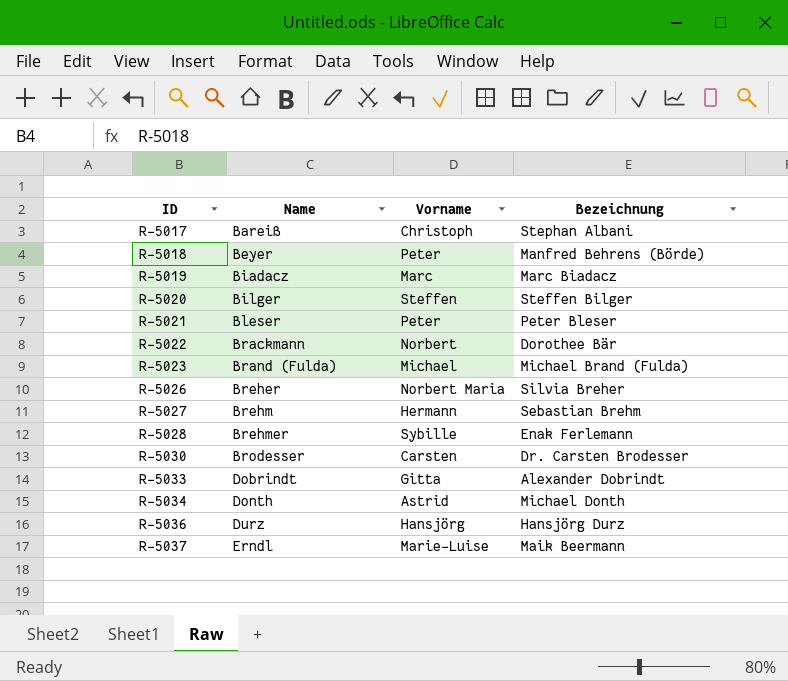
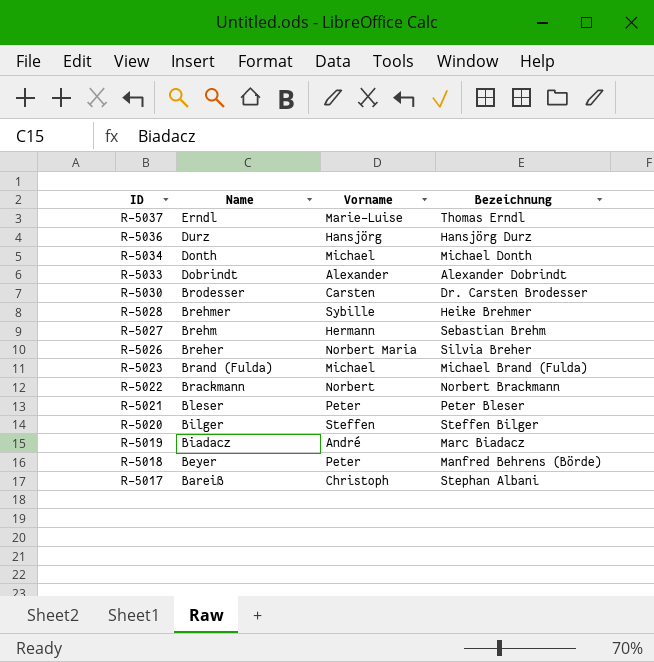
row order: ID ascending -> ID descending
R-5037 | Bezeichnung: Maik Beermann -> Thomas Erndl
R-5034 | Vorname: Astrid -> Michael
R-5033 | Vorname: Gitta -> Alexander
R-5028 | Bezeichnung: Enak Ferlemann -> Heike Brehmer
R-5022 | Bezeichnung: Dorothee Bär -> Norbert Brackmann
R-5019 | Vorname: Marc -> André

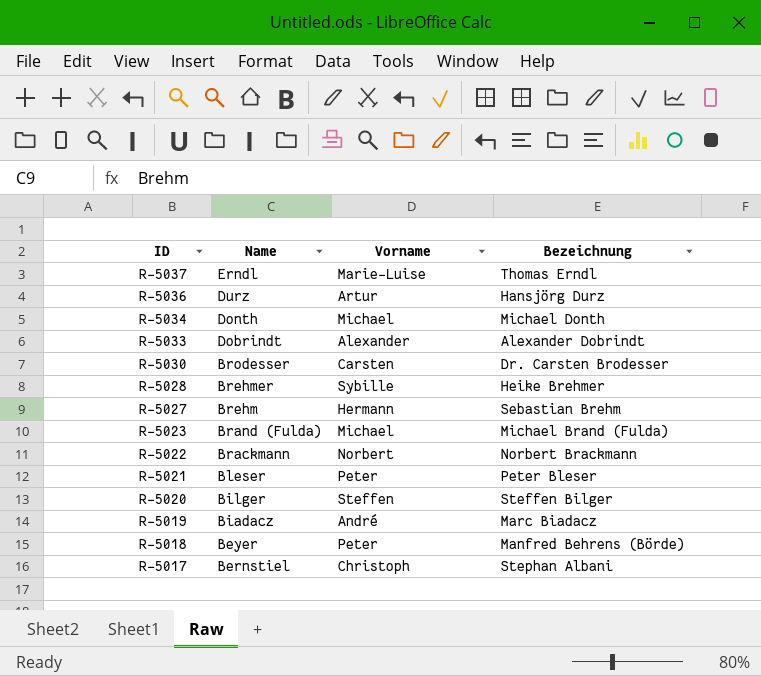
row R-5026: Breher | Norbert Maria | Silvia Breher -> none
R-5036 | Vorname: Hansjörg -> Artur
R-5017 | Name: Bareiß -> Bernstiel

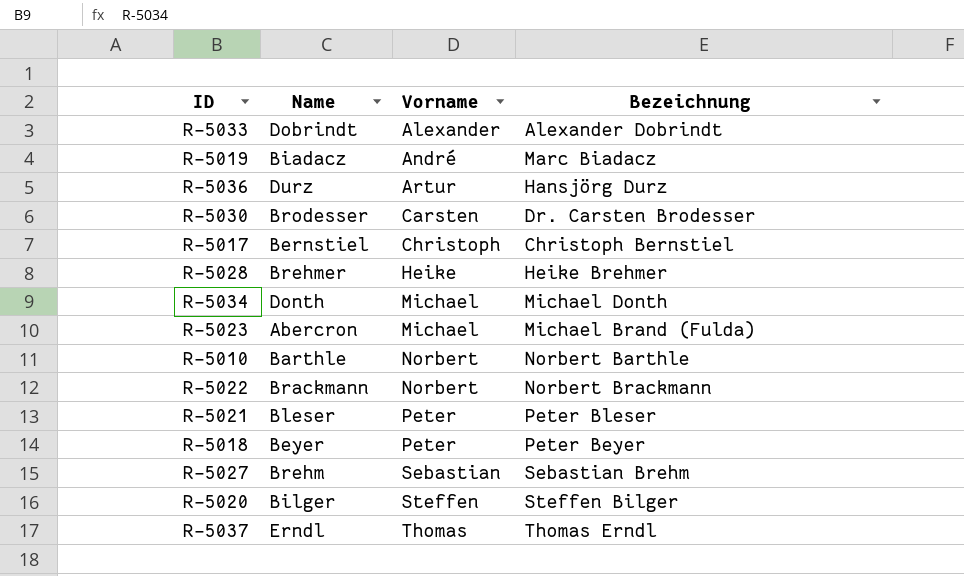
row order: ID descending -> Vorname ascending
R-5017 | Bezeichnung: Stephan Albani -> Christoph Bernstiel
R-5028 | Vorname: Sybille -> Heike
R-5023 | Name: Brand (Fulda) -> Abercron
row R-5010: none -> Barthle | Norbert | Norbert Barthle
R-5018 | Bezeichnung: Manfred Behrens (Börde) -> Peter Beyer
R-5027 | Vorname: Hermann -> Sebastian
R-5037 | Vorname: Marie-Luise -> Thomas

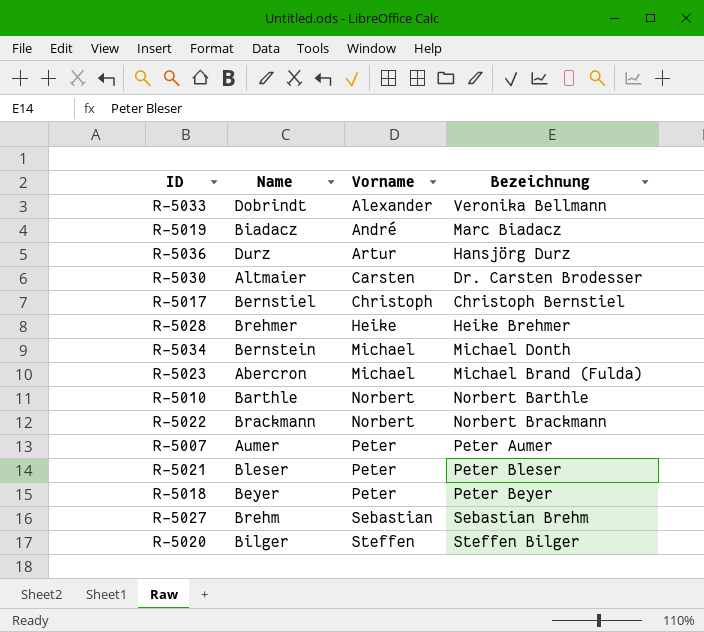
row R-5037: Erndl | Thomas | Thomas Erndl -> none
R-5033 | Bezeichnung: Alexander Dobrindt -> Veronika Bellmann
R-5030 | Name: Brodesser -> Altmaier
R-5034 | Name: Donth -> Bernstein
row R-5007: none -> Aumer | Peter | Peter Aumer

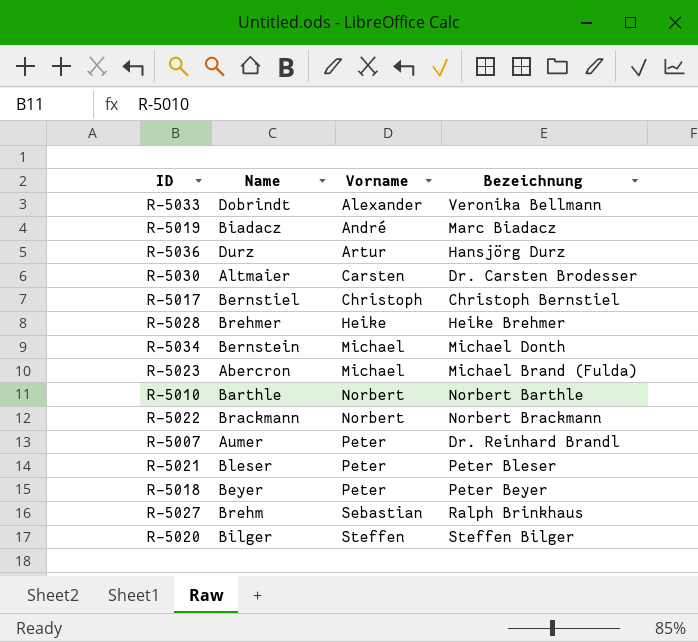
R-5007 | Bezeichnung: Peter Aumer -> Dr. Reinhard Brandl
R-5027 | Bezeichnung: Sebastian Brehm -> Ralph Brinkhaus

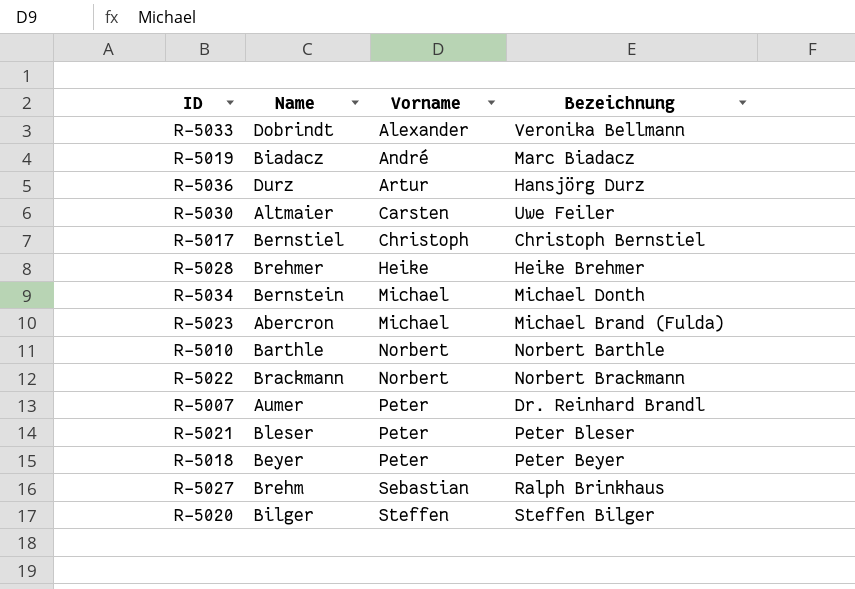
R-5030 | Bezeichnung: Dr. Carsten Brodesser -> Uwe Feiler

